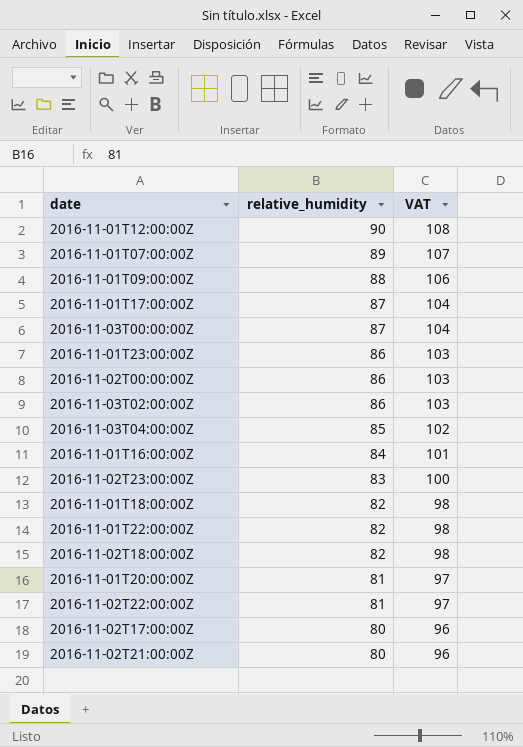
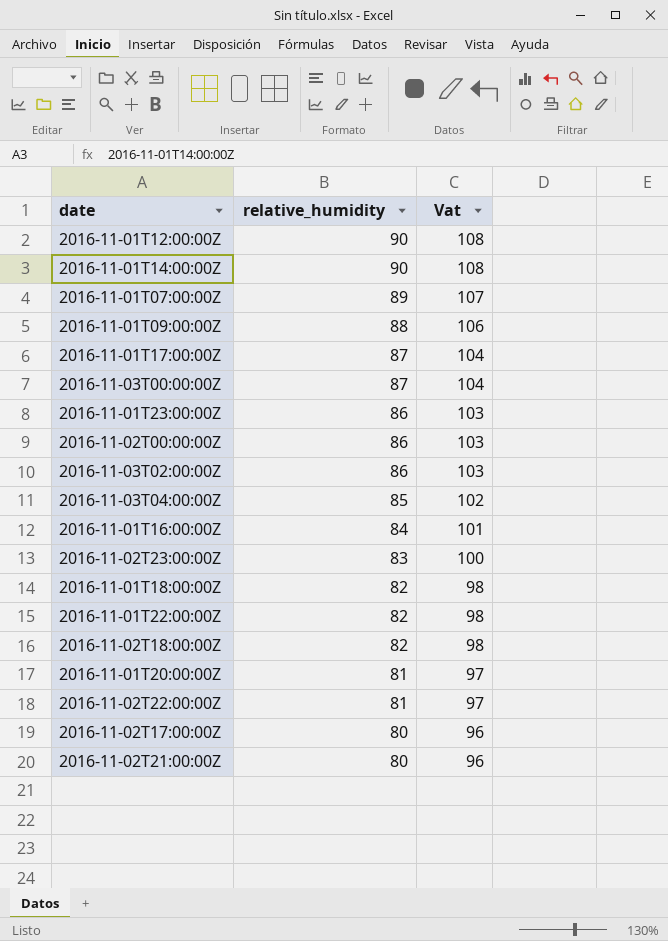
column name: VAT -> Vat
row 2016-11-01T14:00:00Z: none -> 90 | 108

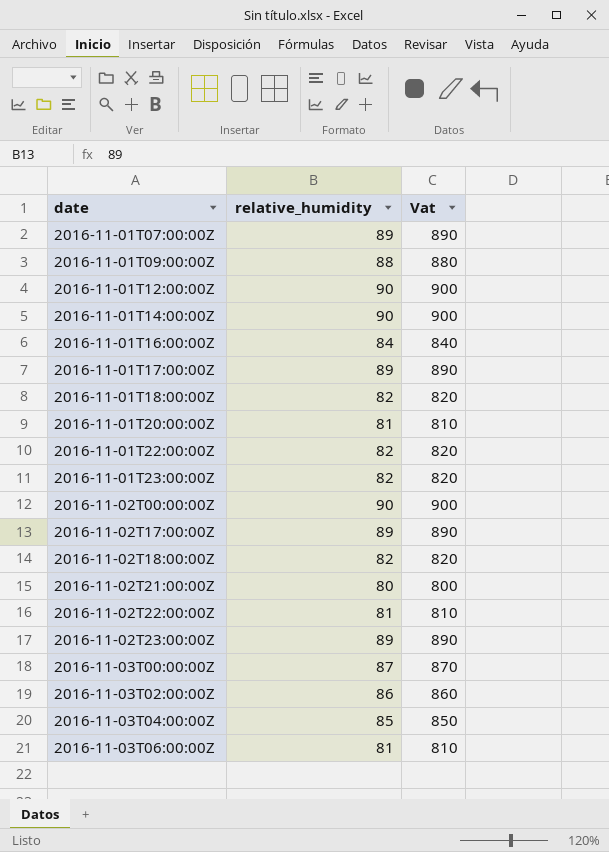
row order: relative_humidity descending -> date ascending
column Vat | formula: [relative_humidity] * 1.2 -> [relative_humidity] * 10
2016-11-01T17:00:00Z | relative_humidity: 87 -> 89
2016-11-01T23:00:00Z | relative_humidity: 86 -> 82
2016-11-02T00:00:00Z | relative_humidity: 86 -> 90
2016-11-02T17:00:00Z | relative_humidity: 80 -> 89
2016-11-02T23:00:00Z | relative_humidity: 83 -> 89
row 2016-11-03T06:00:00Z: none -> 81 | 810

